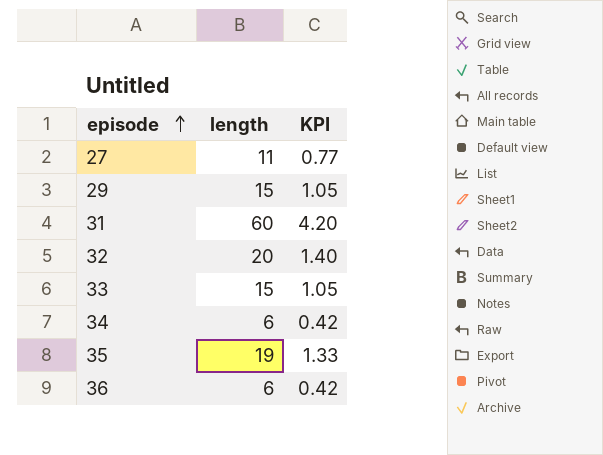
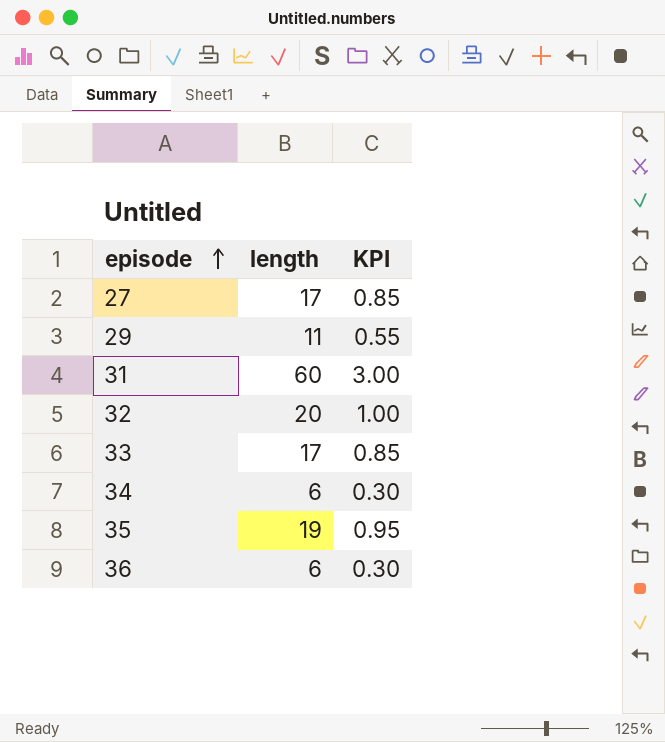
column KPI | formula: [length] * 0.07 -> [length] * 0.05
27 | length: 11 -> 17
29 | length: 15 -> 11
33 | length: 15 -> 17

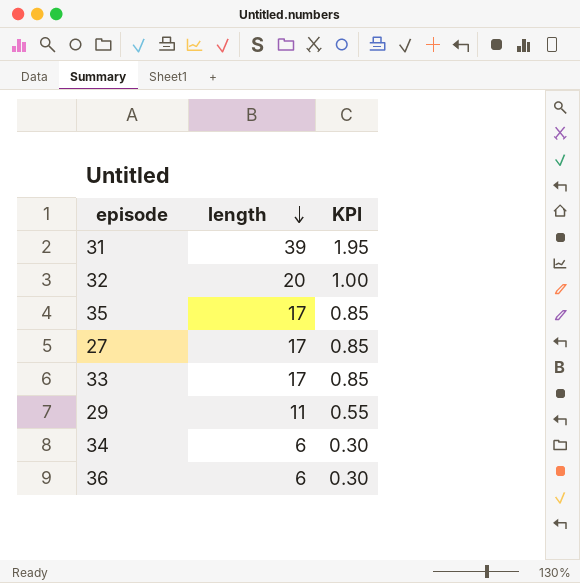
row order: episode ascending -> length descending
31 | length: 60 -> 39
31 | KPI: 3.00 -> 1.95
35 | length: 19 -> 17
35 | KPI: 0.95 -> 0.85

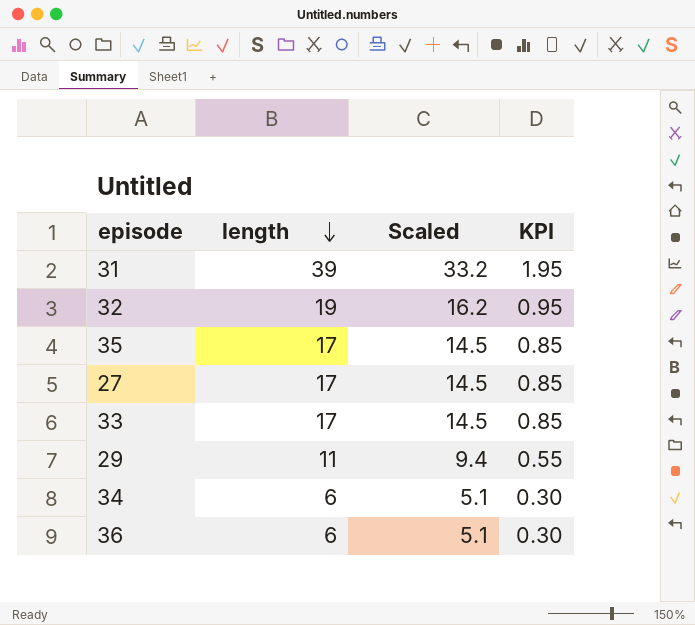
column Scaled | formula: none -> [length] * 0.85
32 | length: 20 -> 19
32 | KPI: 1.00 -> 0.95

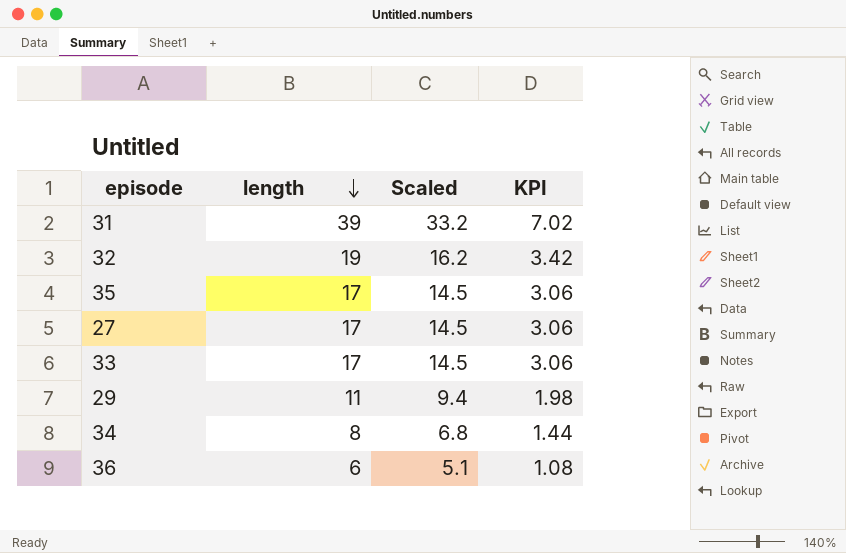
column KPI | formula: [length] * 0.05 -> [length] * 0.18
34 | length: 6 -> 8
34 | Scaled: 5.1 -> 6.8

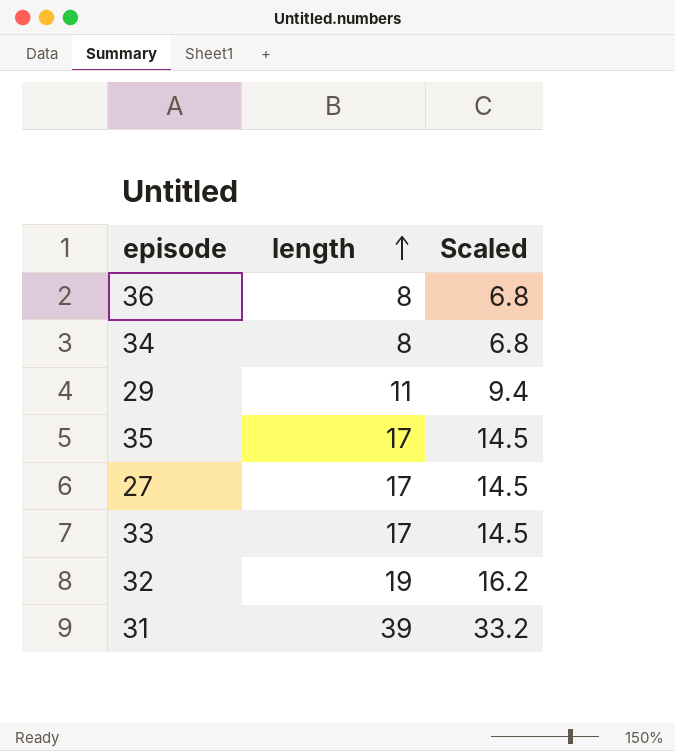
row order: length descending -> length ascending
column KPI | formula: [length] * 0.18 -> none
36 | length: 6 -> 8
36 | Scaled: 5.1 -> 6.8

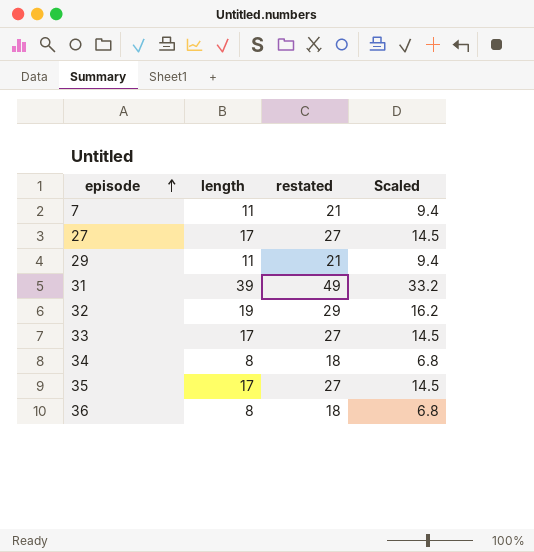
row order: length ascending -> episode ascending
column restated | formula: none -> [length] + 10
row 7: none -> 11 | 21 | 9.4

